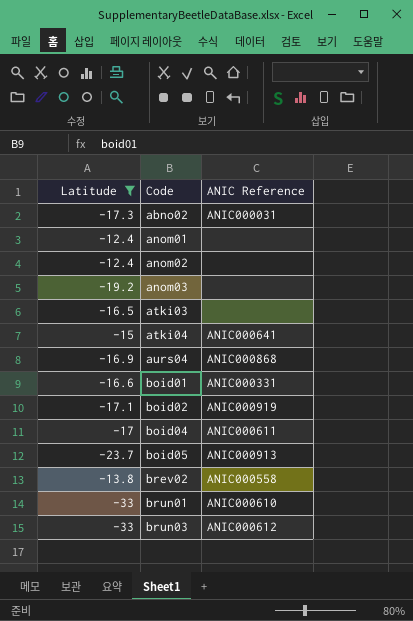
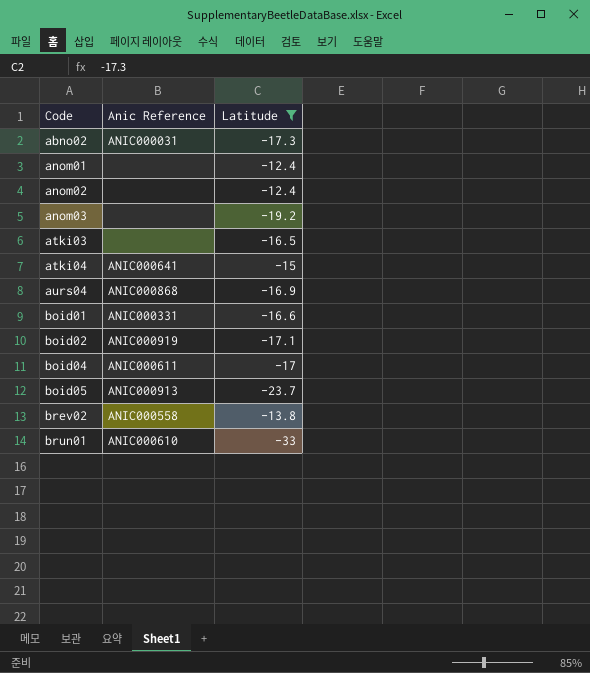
column name: ANIC Reference -> Anic Reference
column Latitude | position: 1 -> 3
row brun03: -33 | ANIC000612 -> none

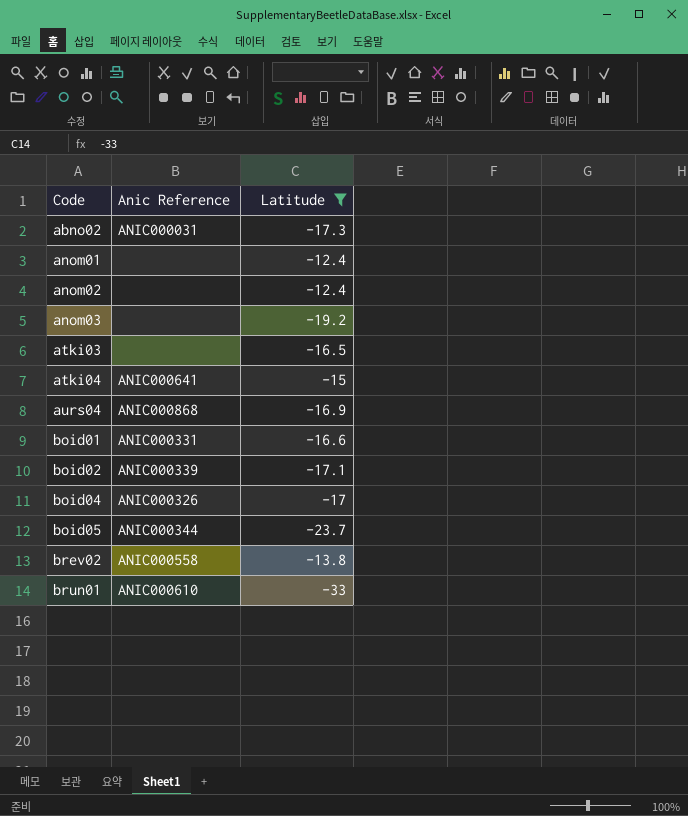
boid02 | Anic Reference: ANIC000919 -> ANIC000339
boid04 | Anic Reference: ANIC000611 -> ANIC000326
boid05 | Anic Reference: ANIC000913 -> ANIC000344

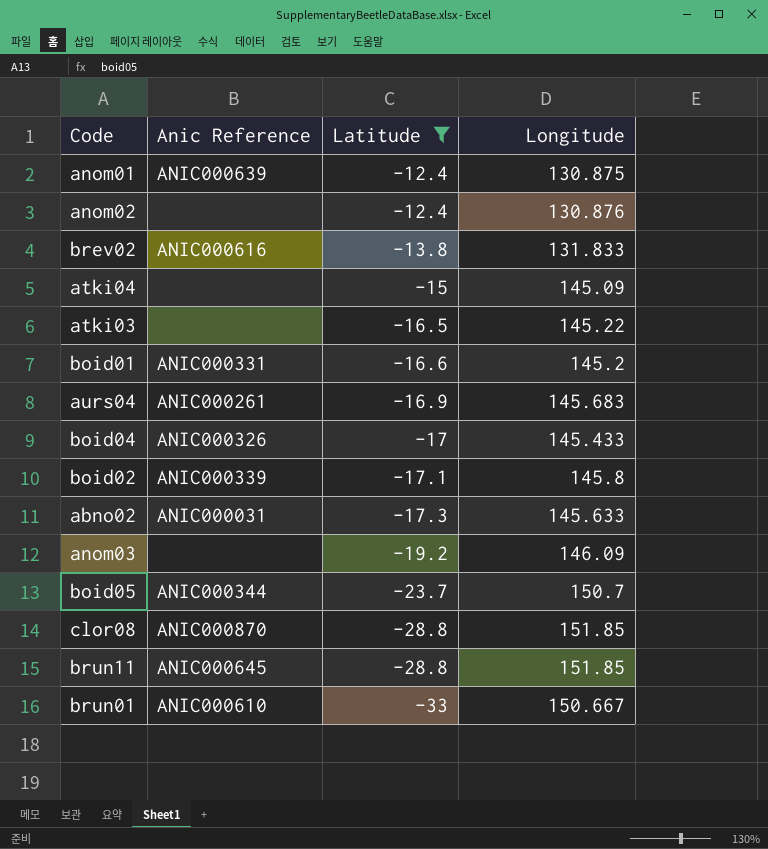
row order: Code ascending -> Latitude descending
column Longitude | position: none -> 4
anom01 | Anic Reference: none -> ANIC000639
brev02 | Anic Reference: ANIC000558 -> ANIC000616
atki04 | Anic Reference: ANIC000641 -> none
aurs04 | Anic Reference: ANIC000868 -> ANIC000261
row clor08: none -> ANIC000870 | -28.8 | 151.85
row brun11: none -> ANIC000645 | -28.8 | 151.85

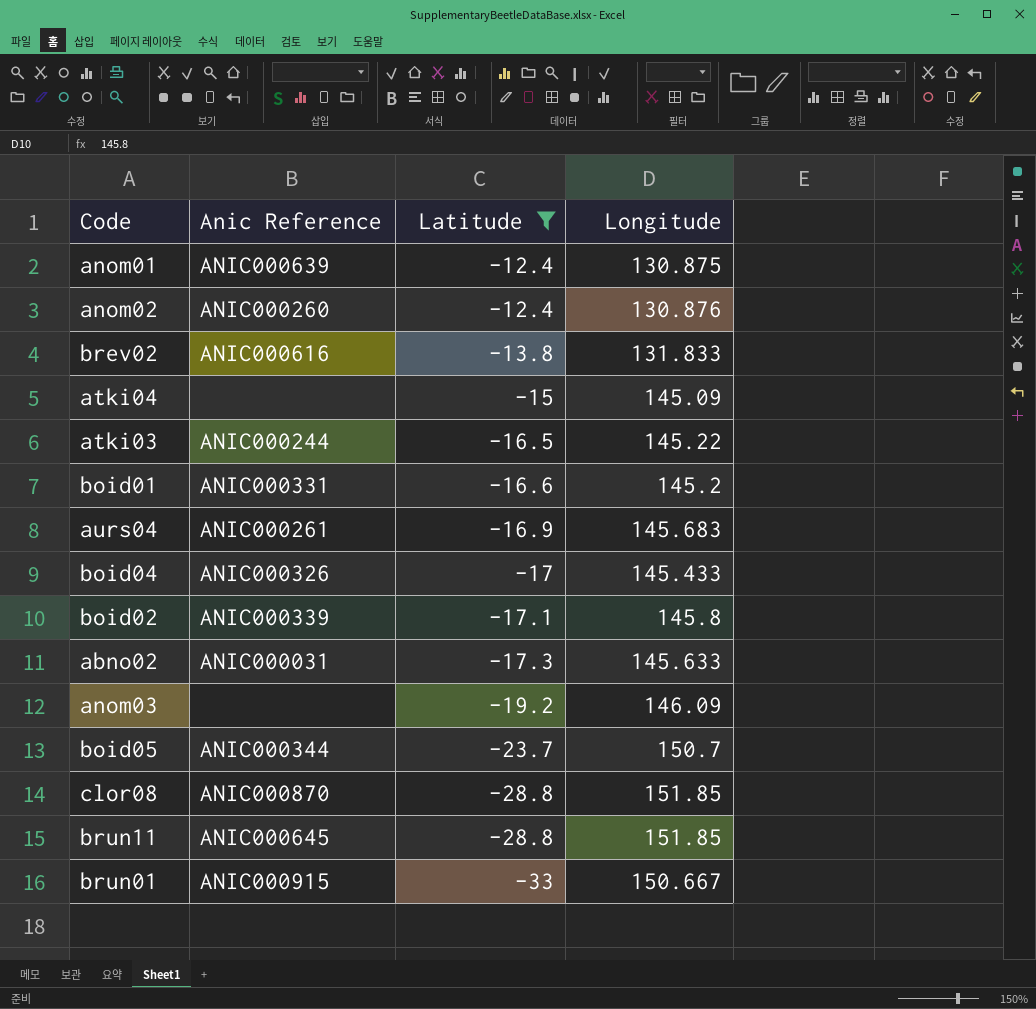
anom02 | Anic Reference: none -> ANIC000260
atki03 | Anic Reference: none -> ANIC000244
brun01 | Anic Reference: ANIC000610 -> ANIC000915

